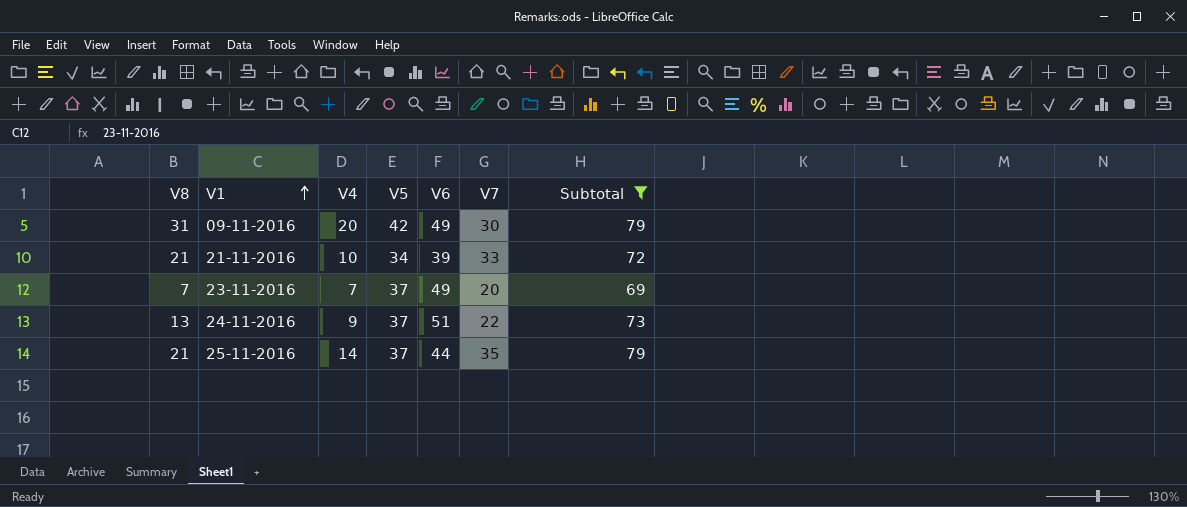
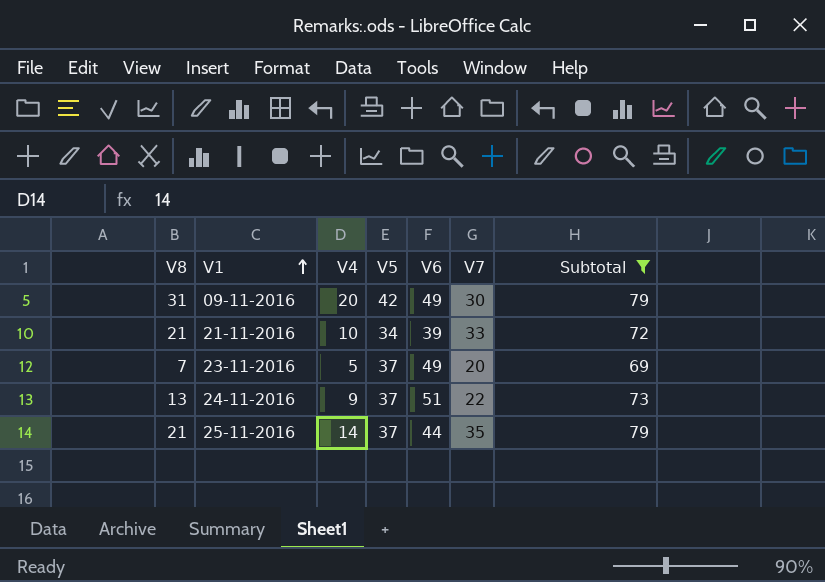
23-11-2016 | V4: 7 -> 5

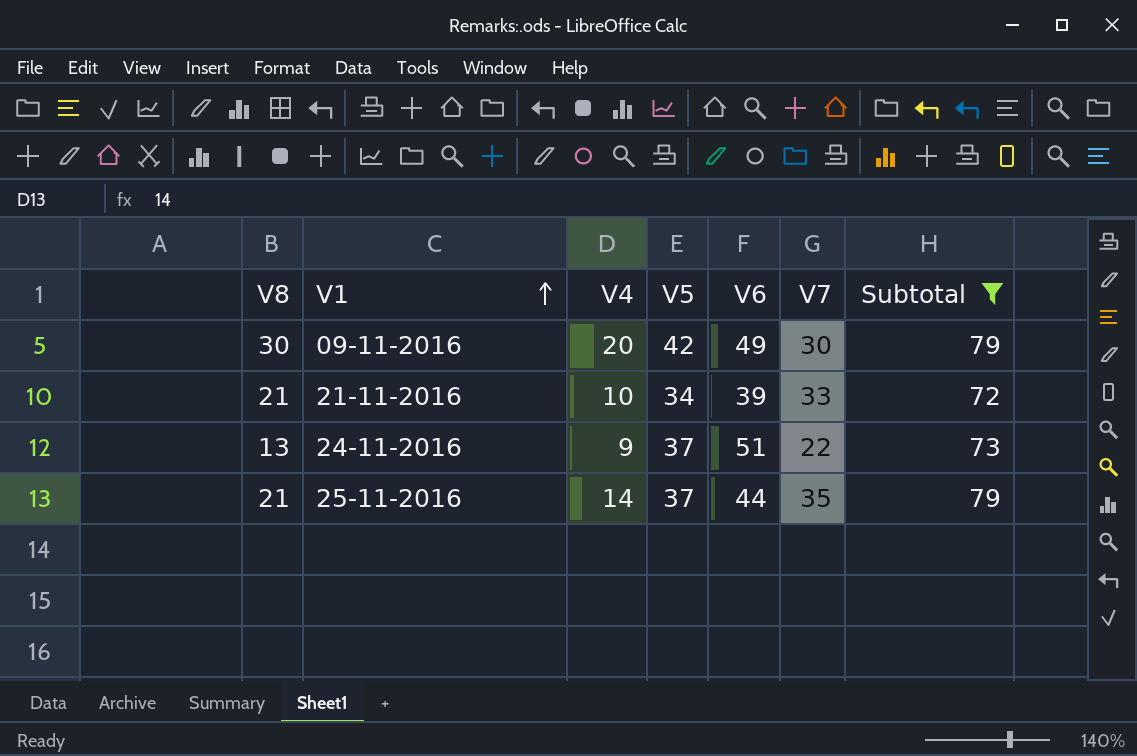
row 23-11-2016: 7 | 5 | 37 | 49 | 20 | 69 -> none
09-11-2016 | V8: 31 -> 30

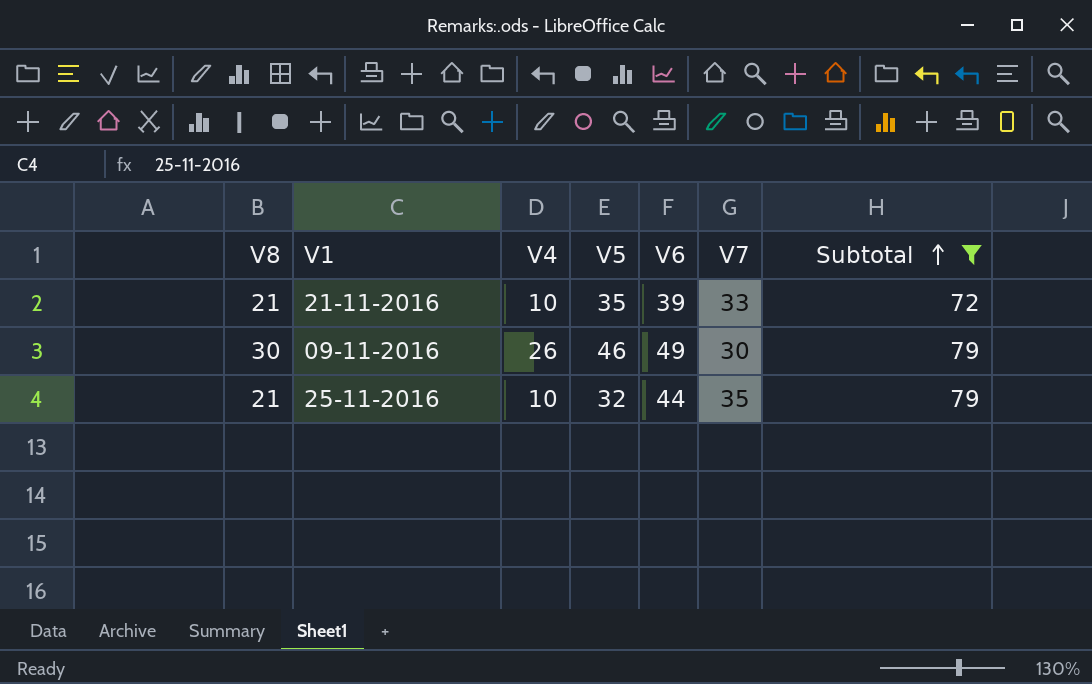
row order: V1 ascending -> Subtotal ascending
row 24-11-2016: 13 | 9 | 37 | 51 | 22 | 73 -> none
21-11-2016 | V5: 34 -> 35
09-11-2016 | V4: 20 -> 26
09-11-2016 | V5: 42 -> 46
25-11-2016 | V4: 14 -> 10
25-11-2016 | V5: 37 -> 32

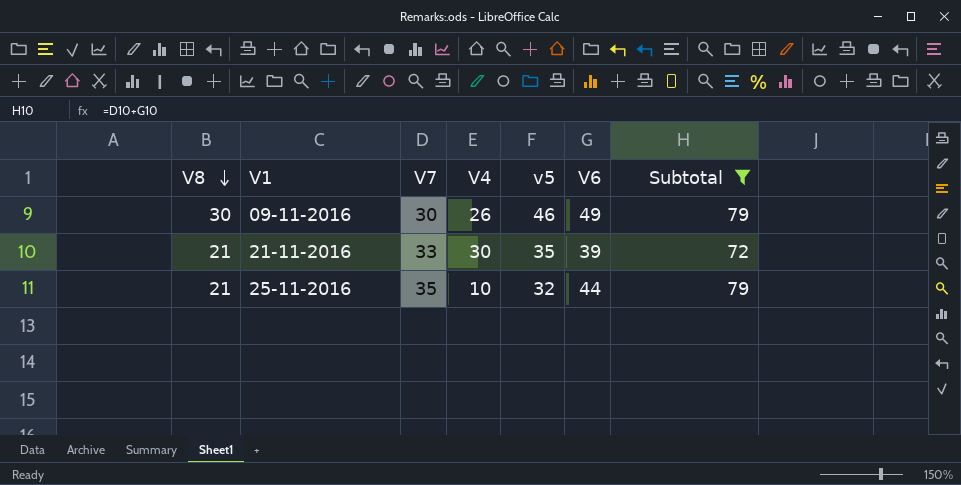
row order: Subtotal ascending -> V8 descending
column V7 | position: 6 -> 3
column name: V5 -> v5
21-11-2016 | V4: 10 -> 30

